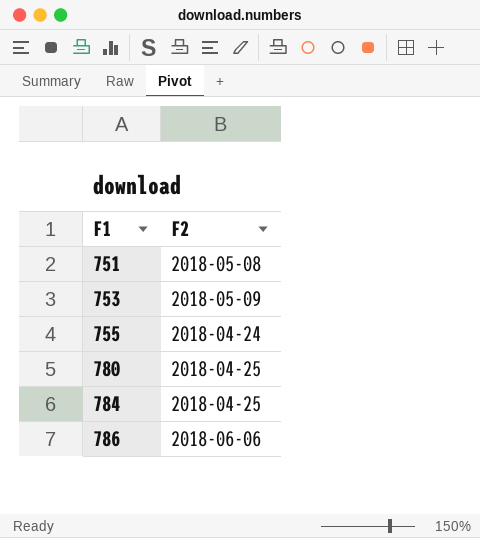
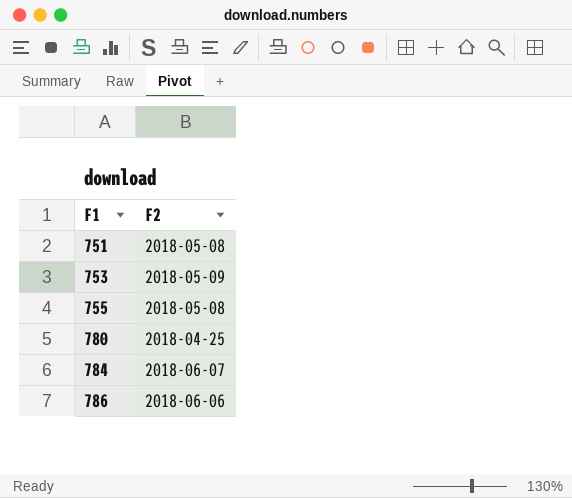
755 | F2: 2018-04-24 -> 2018-05-08
784 | F2: 2018-04-25 -> 2018-06-07

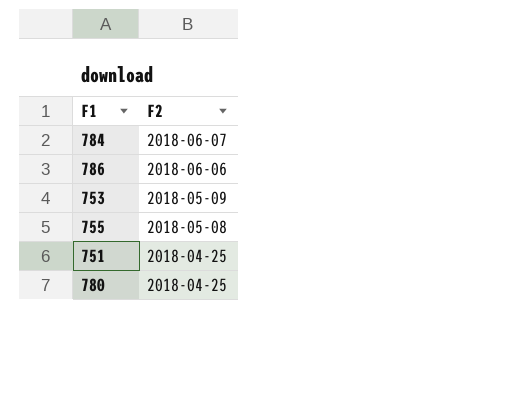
row order: F1 ascending -> F2 descending
751 | F2: 2018-05-08 -> 2018-04-25

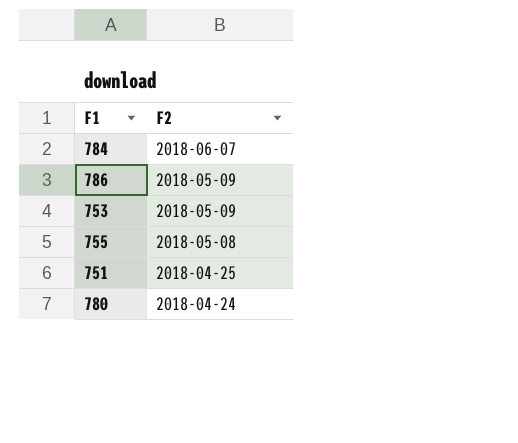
786 | F2: 2018-06-06 -> 2018-05-09
780 | F2: 2018-04-25 -> 2018-04-24

